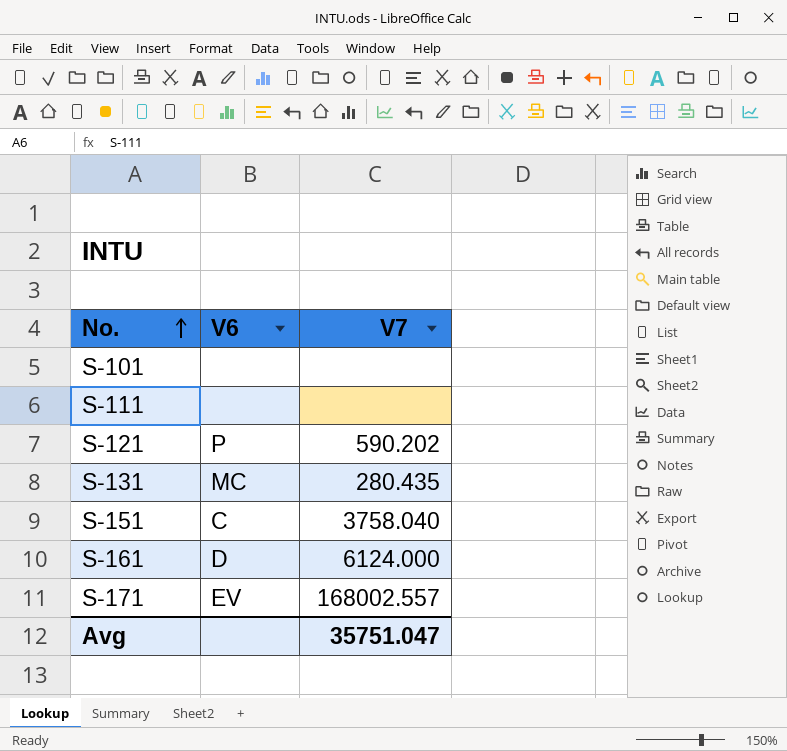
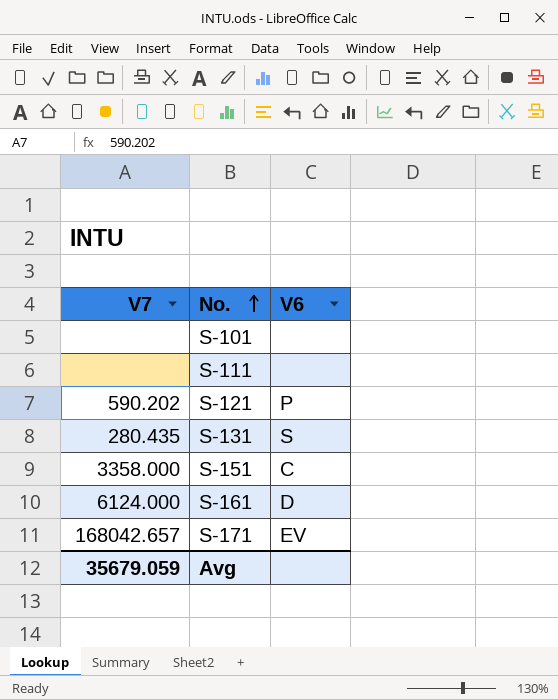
column V7 | position: 3 -> 1
S-131 | V6: MC -> S
S-151 | V7: 3758.040 -> 3358.000
S-171 | V7: 168002.557 -> 168042.657
Avg | V7: 35751.047 -> 35679.059

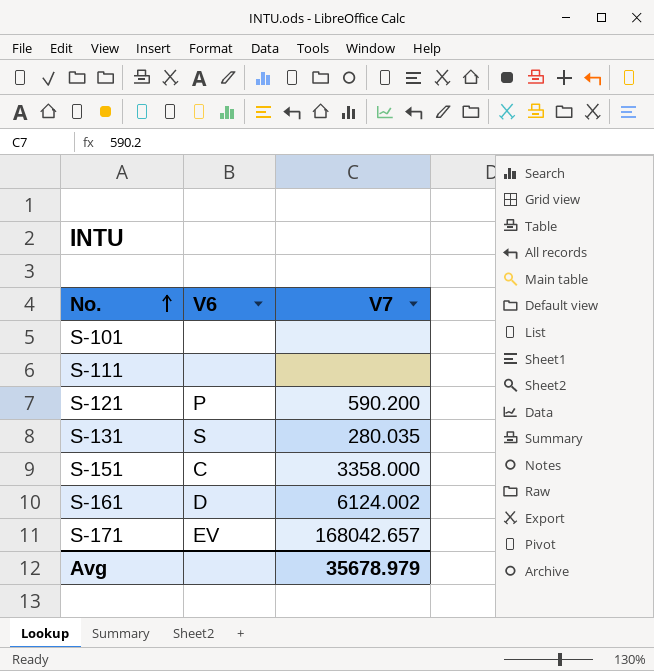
column V7 | position: 1 -> 3
S-121 | V7: 590.202 -> 590.200
S-131 | V7: 280.435 -> 280.035
S-161 | V7: 6124.000 -> 6124.002
Avg | V7: 35679.059 -> 35678.979

